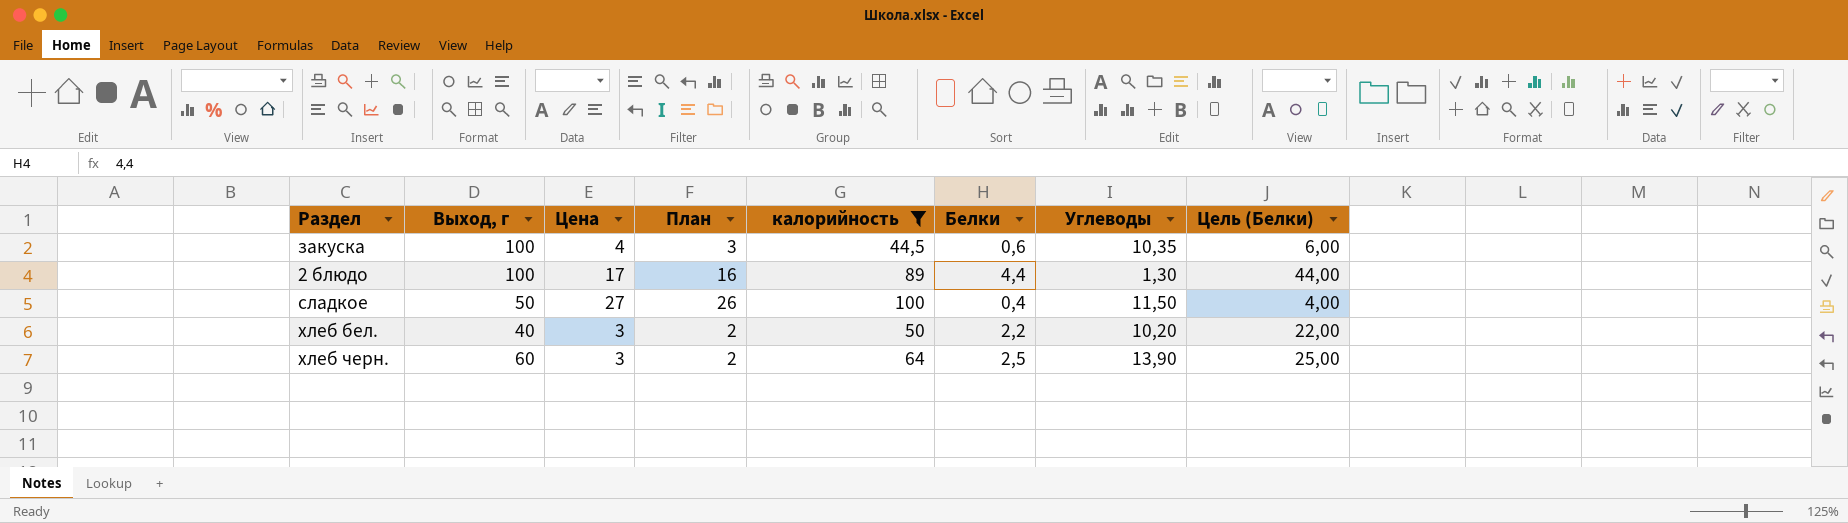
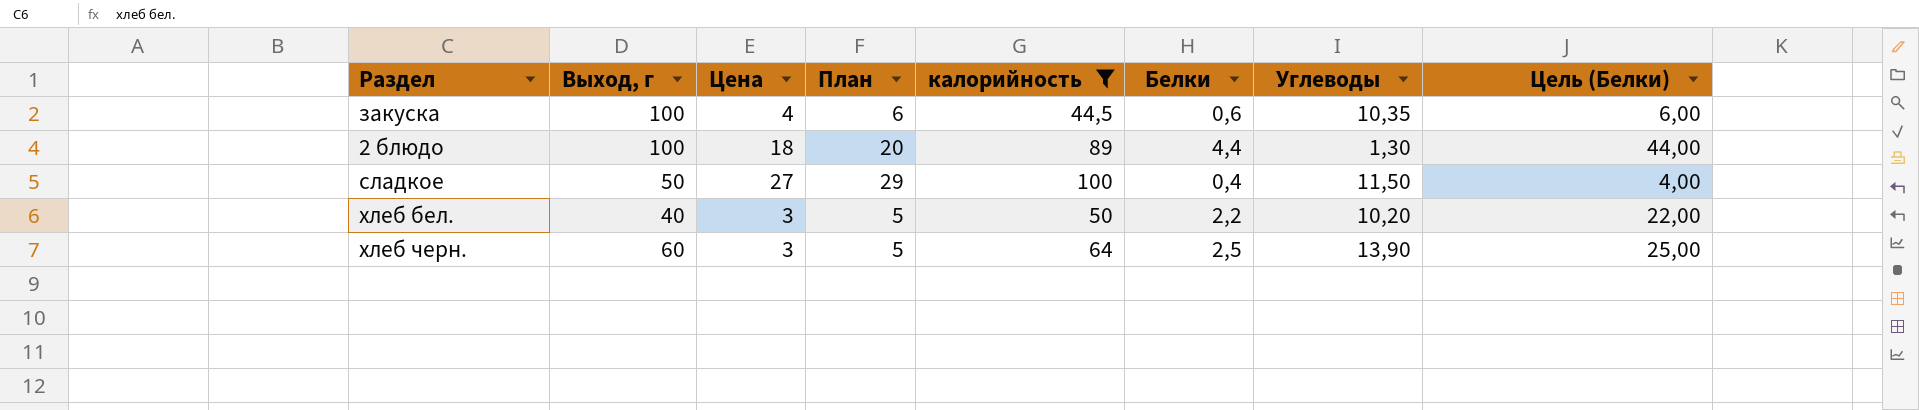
column План | formula: [Цена] - 1 -> [Цена] + 2
2 блюдо | Цена: 17 -> 18

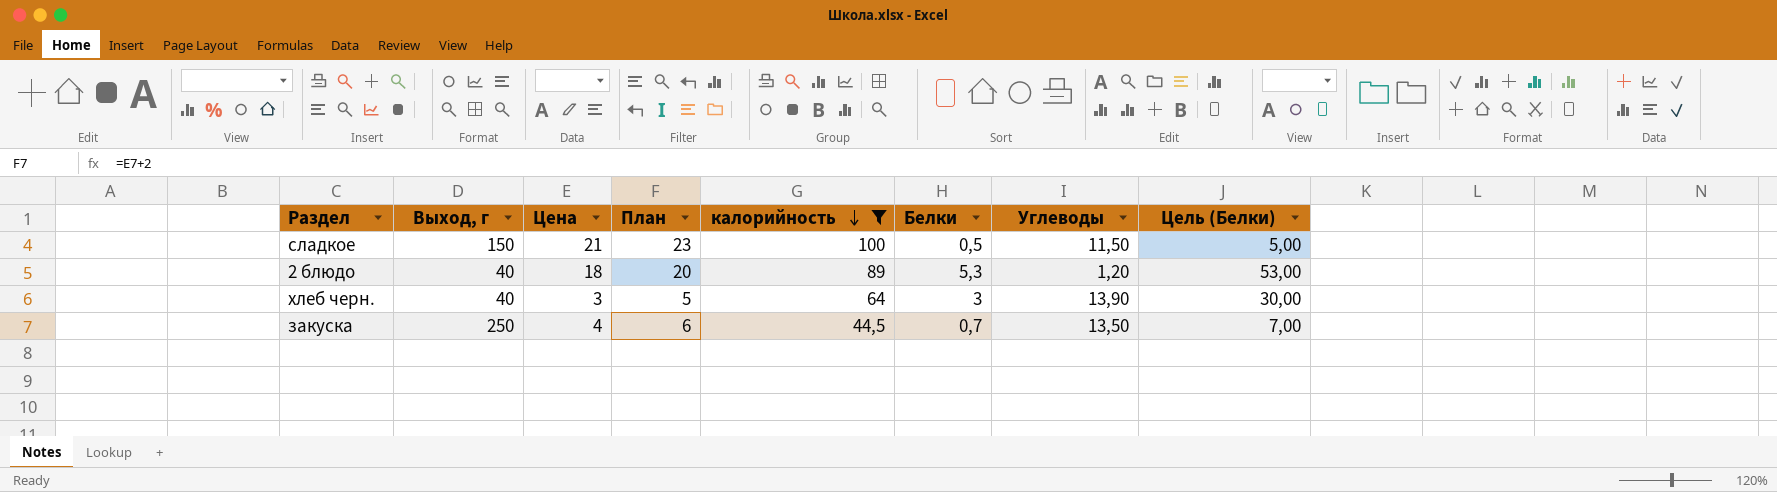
row order: none -> калорийность descending
row хлеб бел.: 40 | 3 | 5 | 50 | 2,2 | 10,20 | 22,00 -> none
сладкое | Выход, г: 50 -> 150
сладкое | Цена: 27 -> 21
сладкое | План: 29 -> 23
сладкое | Белки: 0,4 -> 0,5
сладкое | Цель (Белки): 4,00 -> 5,00
2 блюдо | Выход, г: 100 -> 40
2 блюдо | Белки: 4,4 -> 5,3
2 блюдо | Углеводы: 1,30 -> 1,20
2 блюдо | Цель (Белки): 44,00 -> 53,00
хлеб черн. | Выход, г: 60 -> 40
хлеб черн. | Белки: 2,5 -> 3
хлеб черн. | Цель (Белки): 25,00 -> 30,00
закуска | Выход, г: 100 -> 250
закуска | Белки: 0,6 -> 0,7
закуска | Углеводы: 10,35 -> 13,50
закуска | Цель (Белки): 6,00 -> 7,00

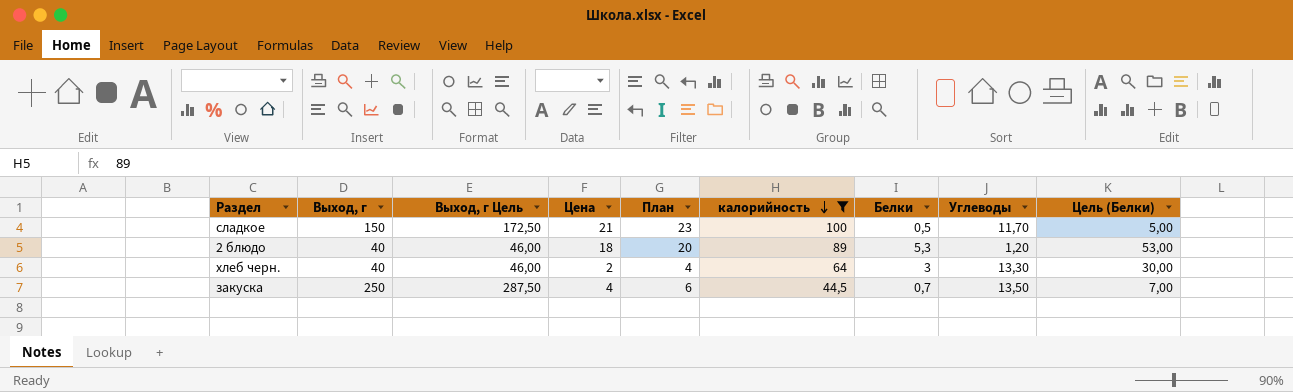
column Выход, г Цель | formula: none -> [Выход, г] * 1,15
сладкое | Углеводы: 11,50 -> 11,70
хлеб черн. | Цена: 3 -> 2
хлеб черн. | План: 5 -> 4
хлеб черн. | Углеводы: 13,90 -> 13,30

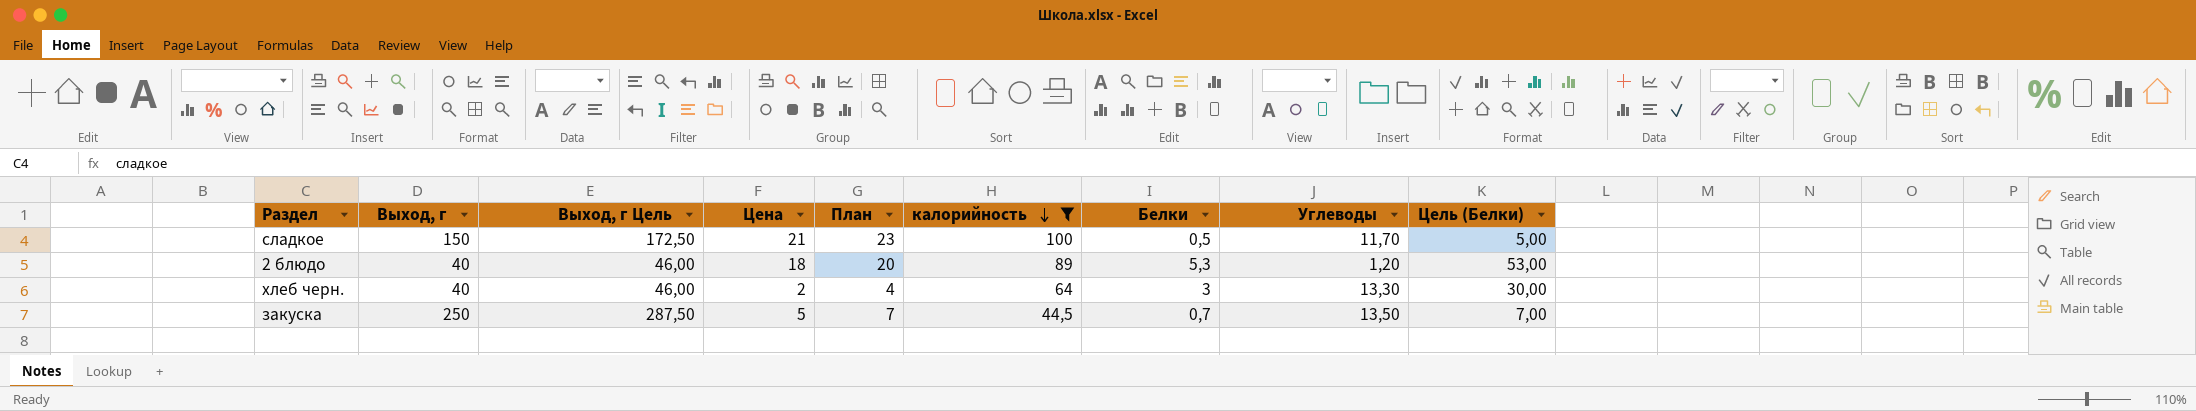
закуска | Цена: 4 -> 5
закуска | План: 6 -> 7

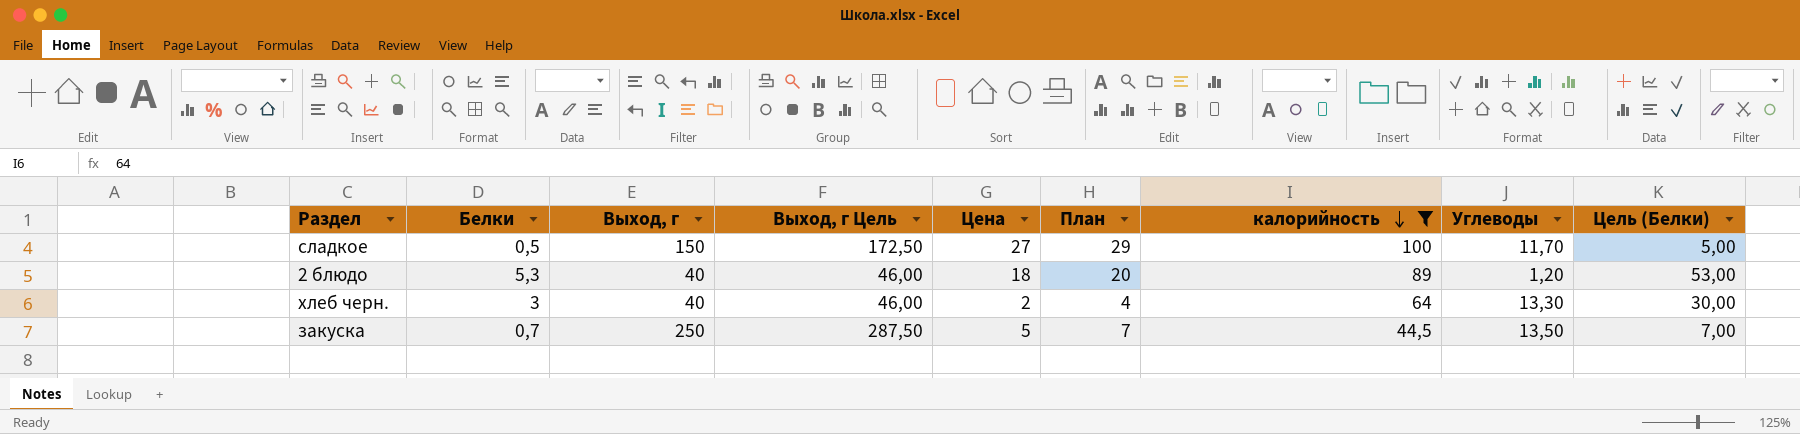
column Белки | position: 7 -> 2
сладкое | Цена: 21 -> 27
сладкое | План: 23 -> 29

